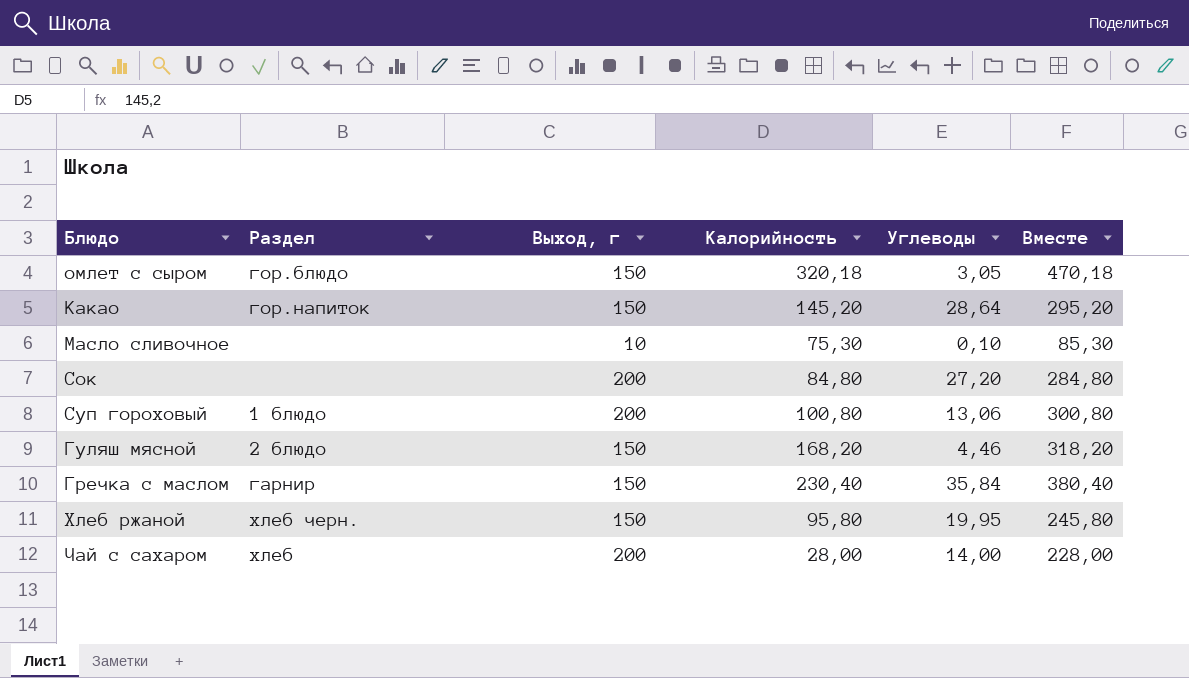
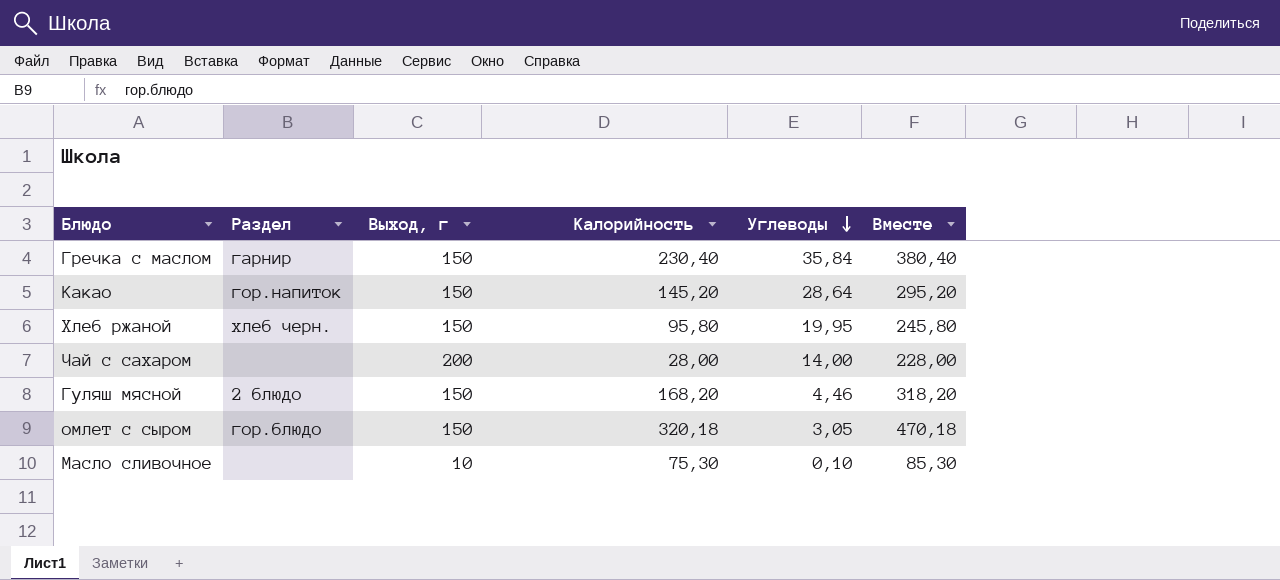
row order: none -> Углеводы descending
row Сок: none | 200 | 84,80 | 27,20 | 284,80 -> none
row Суп гороховый: 1 блюдо | 200 | 100,80 | 13,06 | 300,80 -> none
Чай с сахаром | Раздел: хлеб -> none

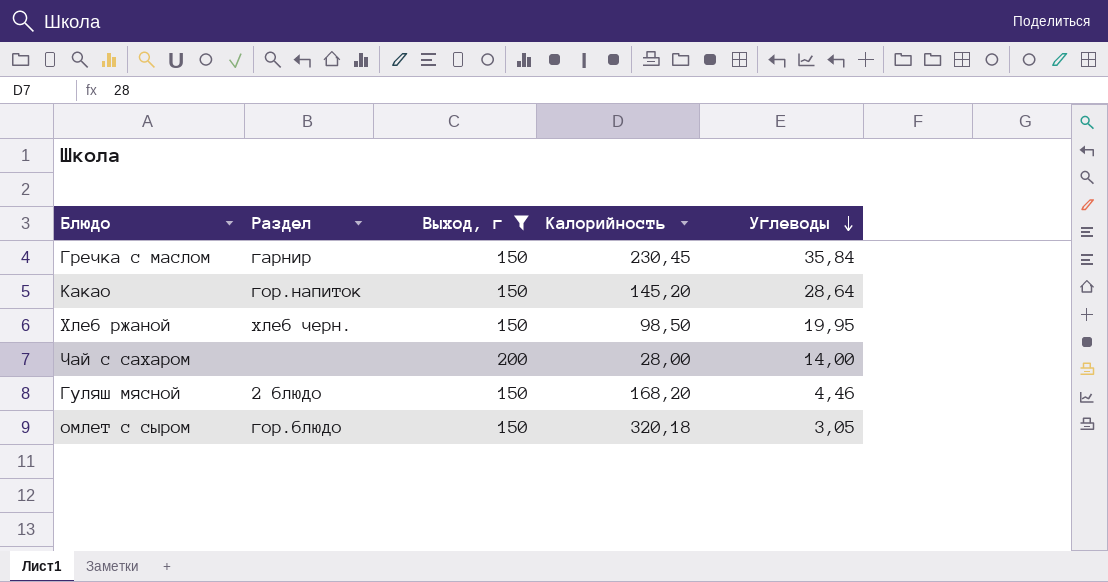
filter: none -> Выход, г != 10
column Вместе | formula: [Выход, г] + [Калорийность] -> none
Гречка с маслом | Калорийность: 230,40 -> 230,45
Хлеб ржаной | Калорийность: 95,80 -> 98,50

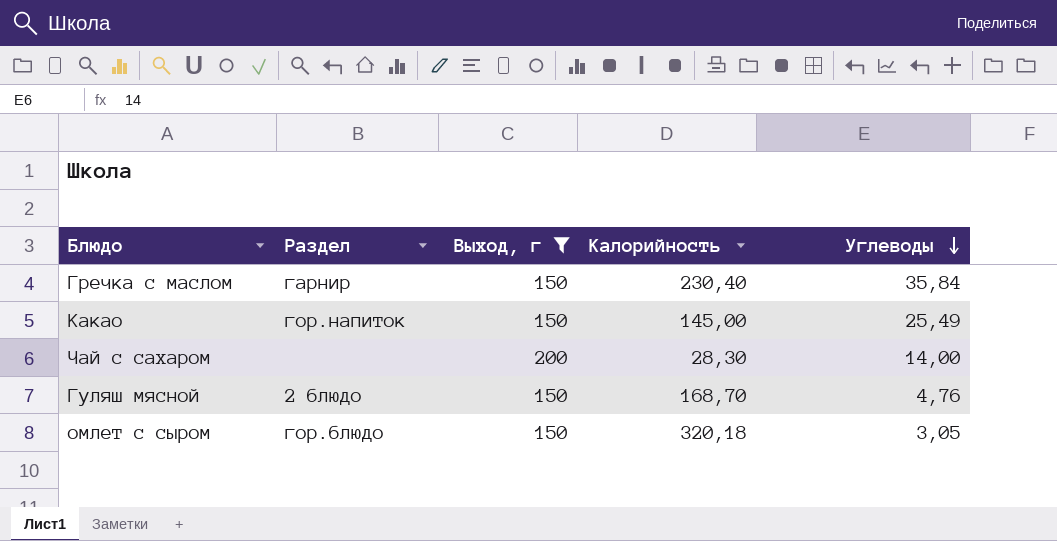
row Хлеб ржаной: хлеб черн. | 150 | 98,50 | 19,95 -> none
Гречка с маслом | Калорийность: 230,45 -> 230,40
Какао | Калорийность: 145,20 -> 145,00
Какао | Углеводы: 28,64 -> 25,49
Чай с сахаром | Калорийность: 28,00 -> 28,30
Гуляш мясной | Калорийность: 168,20 -> 168,70
Гуляш мясной | Углеводы: 4,46 -> 4,76

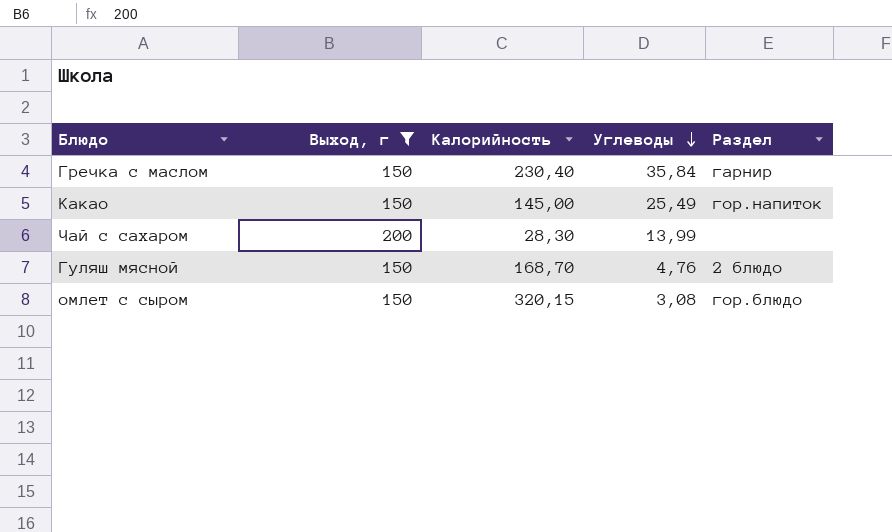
column Раздел | position: 2 -> 5
Чай с сахаром | Углеводы: 14,00 -> 13,99
омлет с сыром | Калорийность: 320,18 -> 320,15
омлет с сыром | Углеводы: 3,05 -> 3,08

